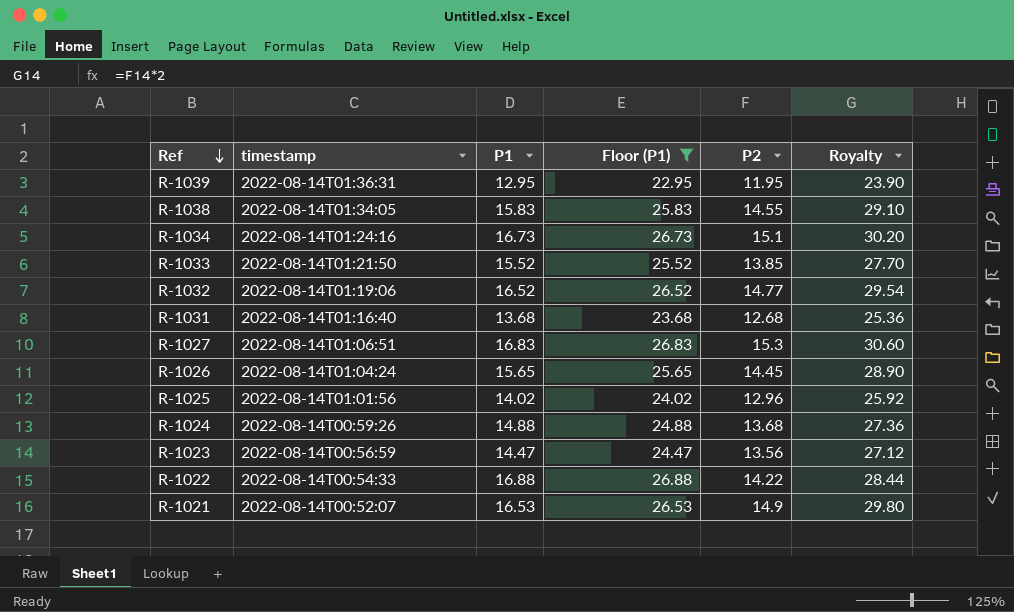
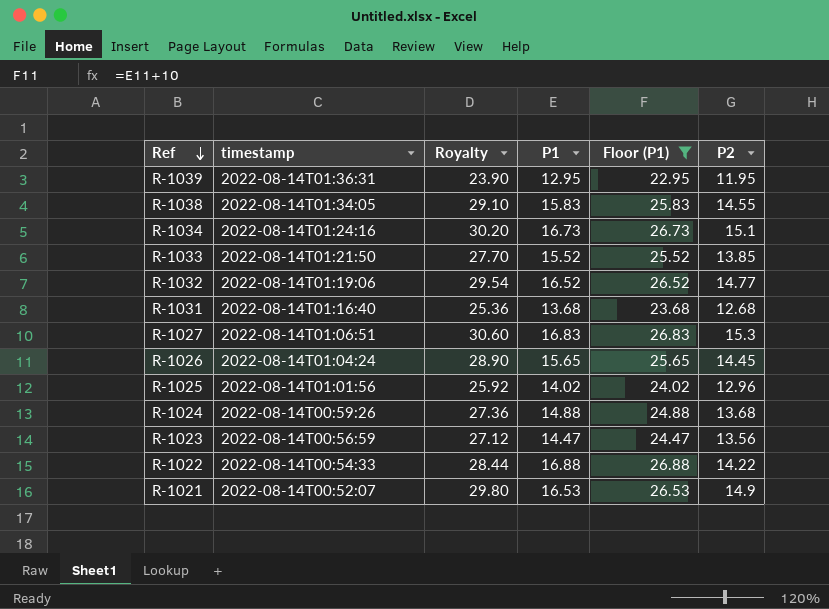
column Royalty | position: 6 -> 3

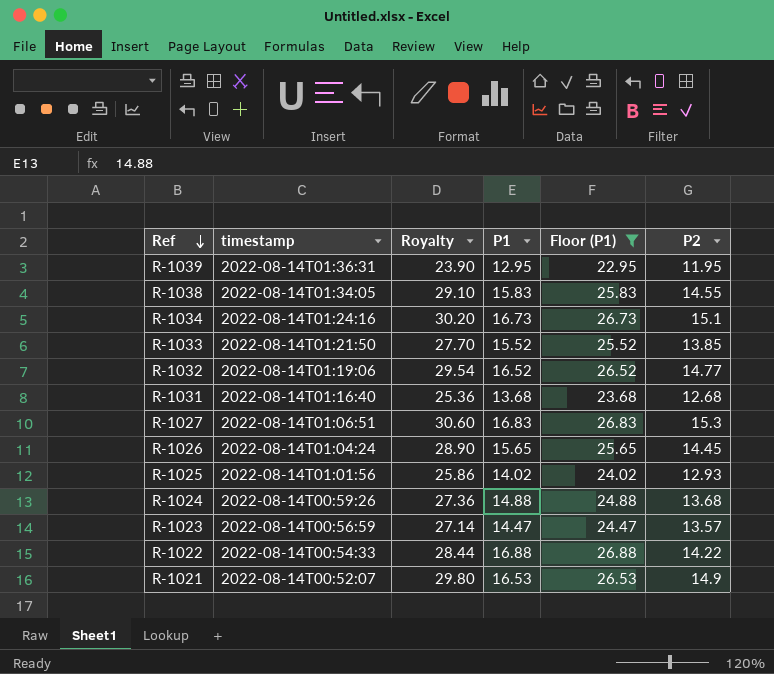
R-1025 | Royalty: 25.92 -> 25.86
R-1025 | P2: 12.96 -> 12.93
R-1023 | Royalty: 27.12 -> 27.14
R-1023 | P2: 13.56 -> 13.57

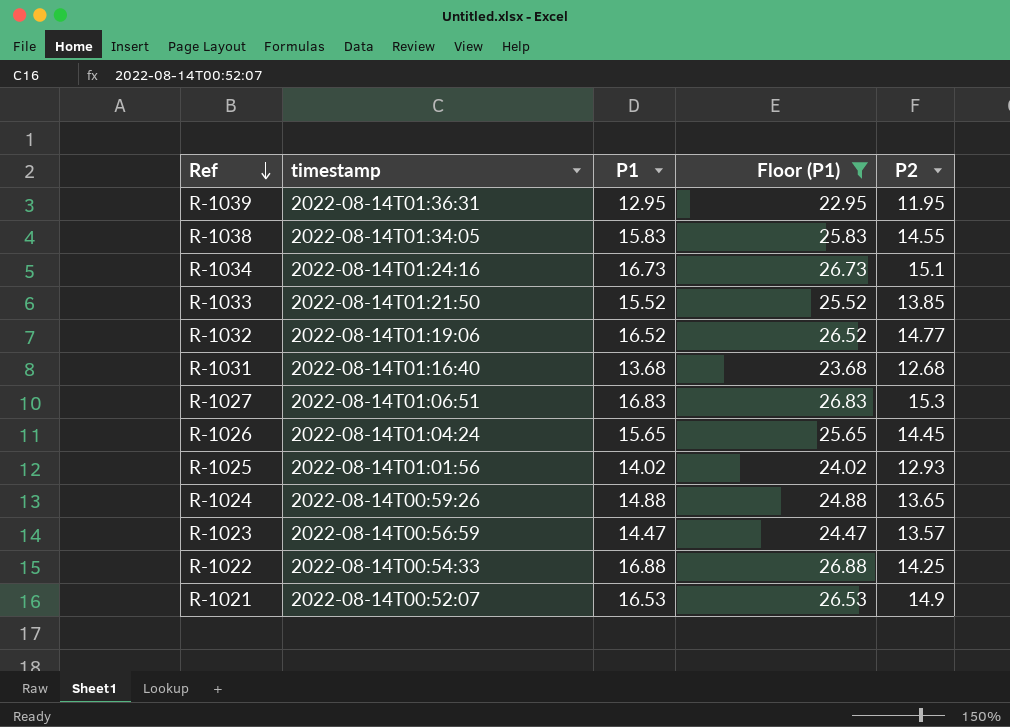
column Royalty | formula: [P2] * 2 -> none
R-1024 | P2: 13.68 -> 13.65
R-1022 | P2: 14.22 -> 14.25

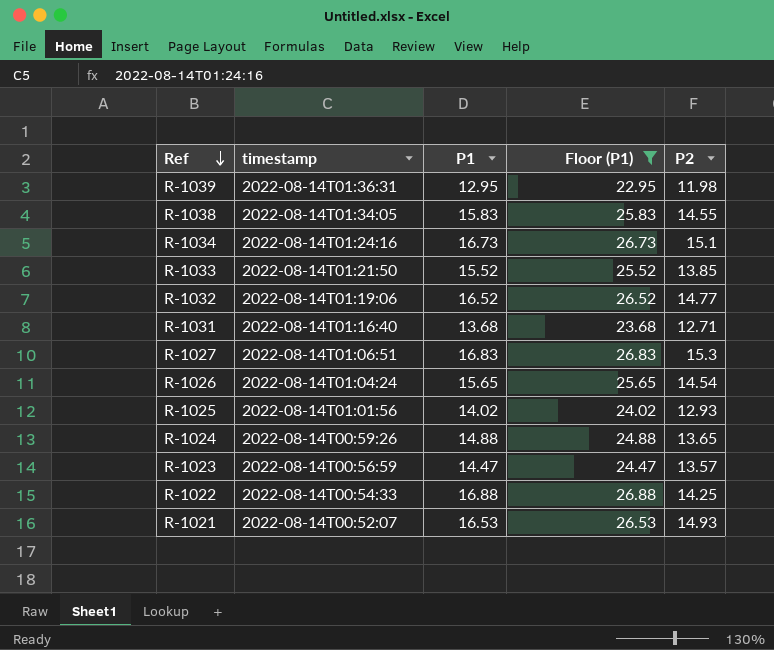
R-1039 | P2: 11.95 -> 11.98
R-1031 | P2: 12.68 -> 12.71
R-1026 | P2: 14.45 -> 14.54
R-1021 | P2: 14.9 -> 14.93

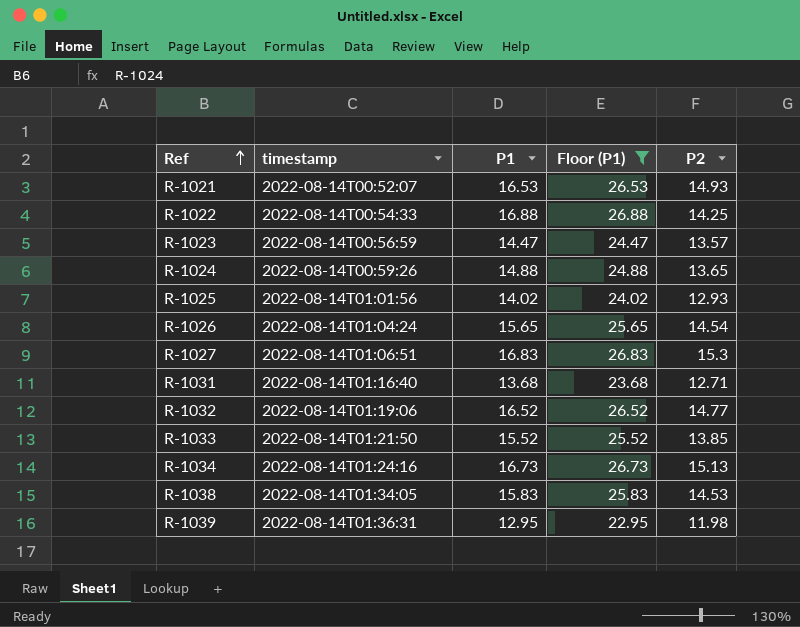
row order: Ref descending -> Ref ascending
R-1034 | P2: 15.1 -> 15.13
R-1038 | P2: 14.55 -> 14.53

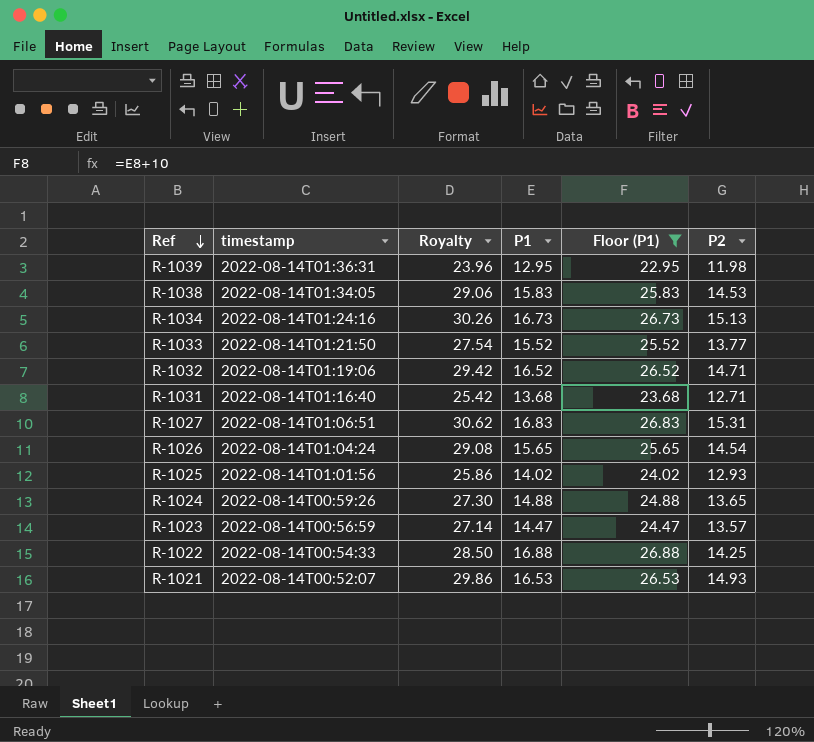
row order: Ref ascending -> Ref descending
column Royalty | formula: none -> [P2] * 2
R-1033 | P2: 13.85 -> 13.77
R-1032 | P2: 14.77 -> 14.71
R-1027 | P2: 15.3 -> 15.31

